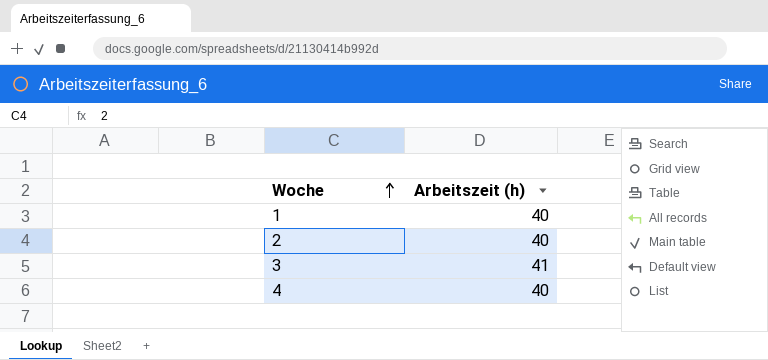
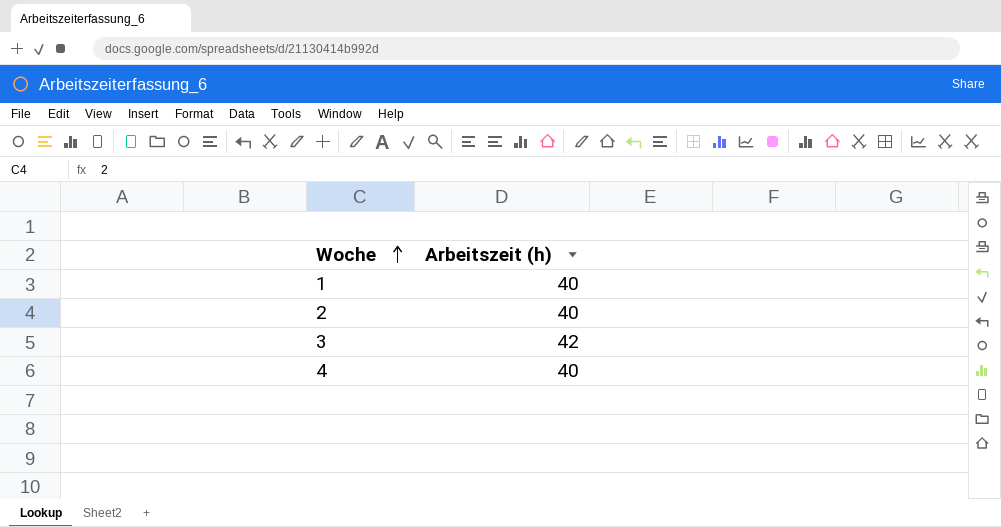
3 | Arbeitszeit (h): 41 -> 42

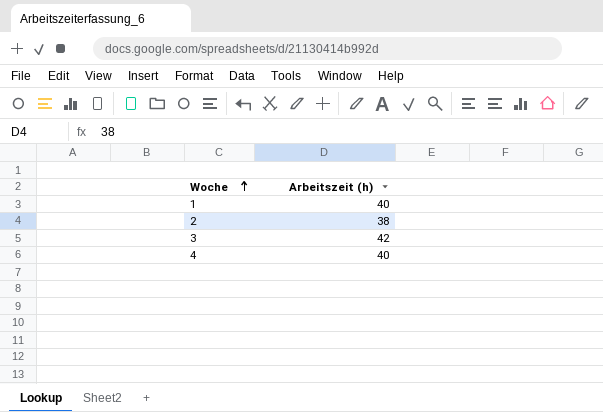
2 | Arbeitszeit (h): 40 -> 38

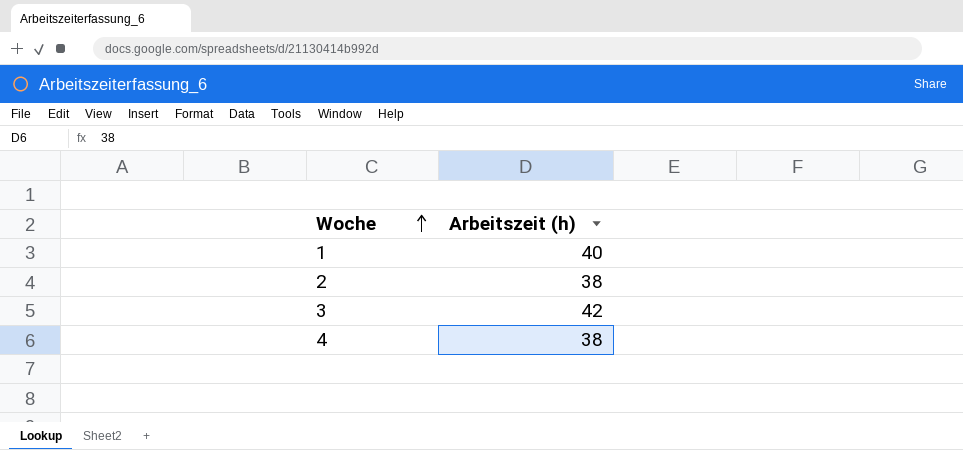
4 | Arbeitszeit (h): 40 -> 38

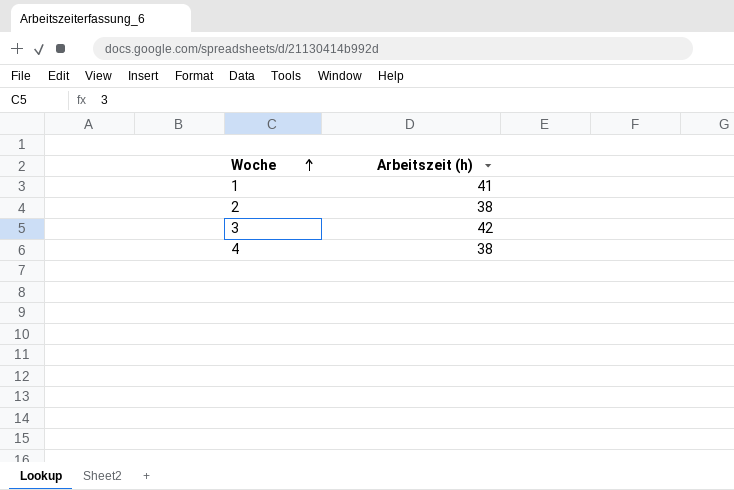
1 | Arbeitszeit (h): 40 -> 41

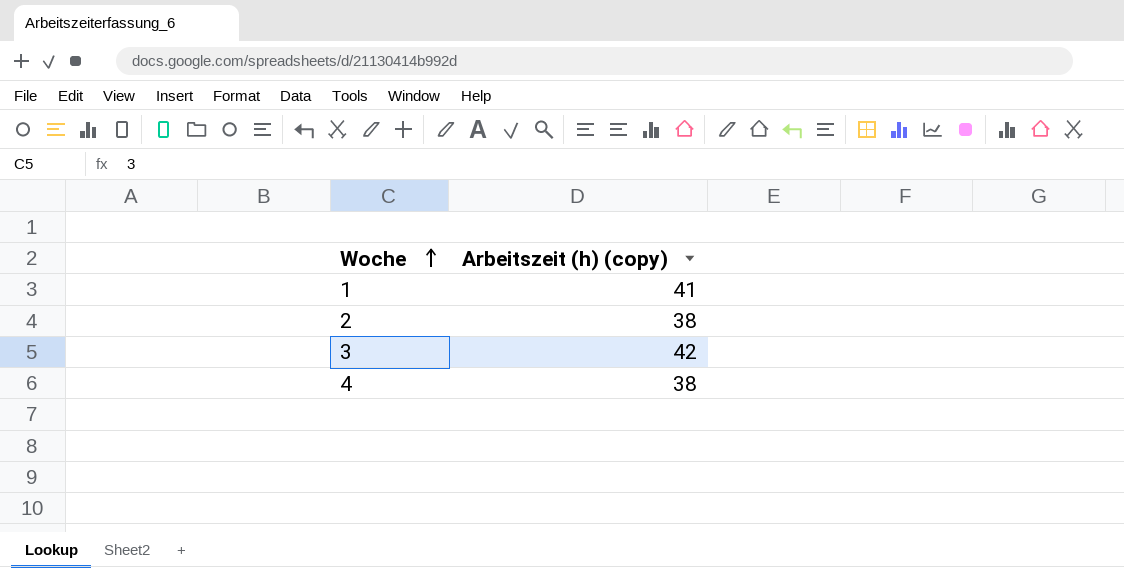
column name: Arbeitszeit (h) -> Arbeitszeit (h) (copy)

